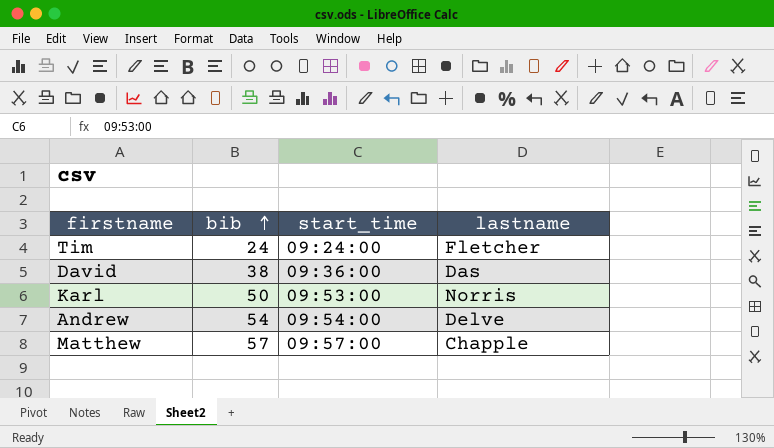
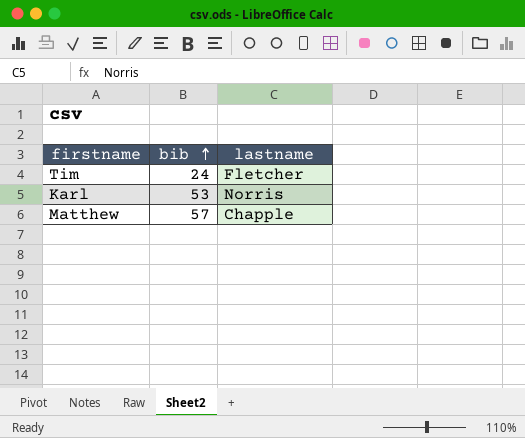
column start_time | position: 3 -> none
row David: 38 | 09:36:00 | Das -> none
row Andrew: 54 | 09:54:00 | Delve -> none
Karl | bib: 50 -> 53

